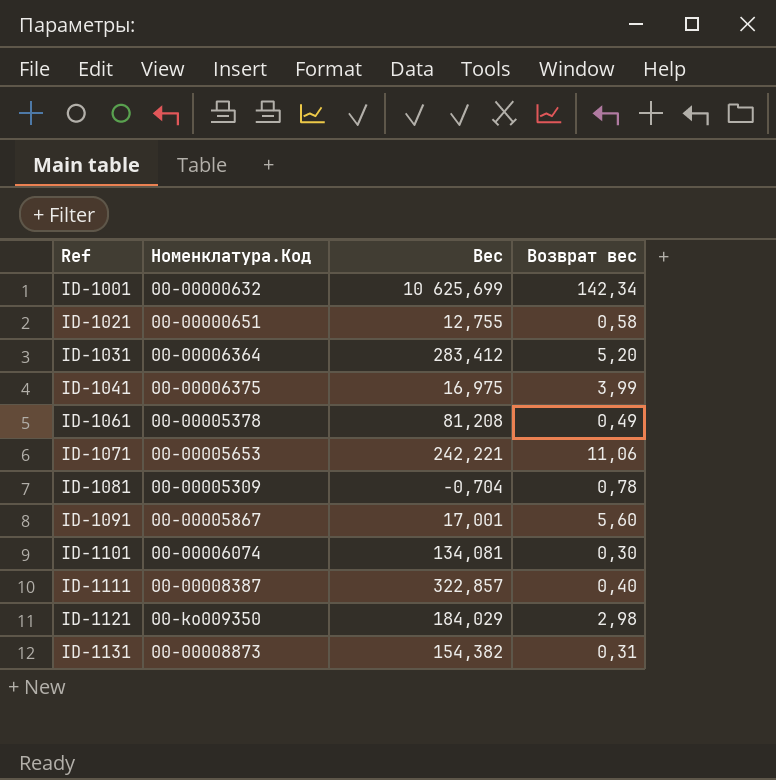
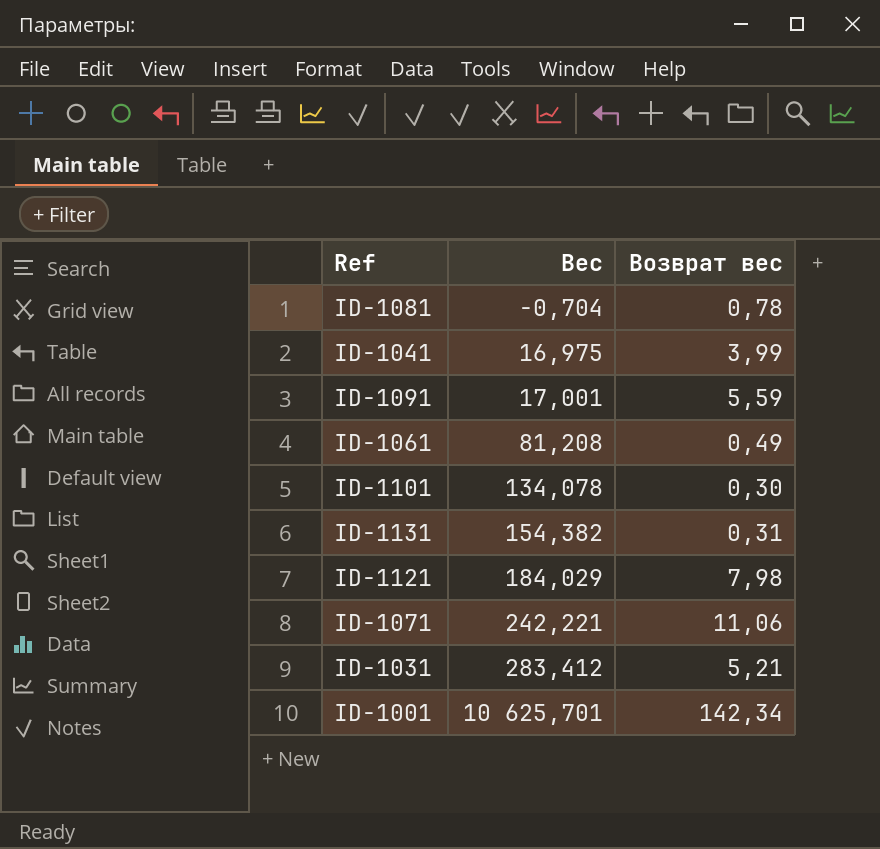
row order: Ref ascending -> Вес ascending
column Номенклатура.Код | position: 2 -> none
row ID-1021: 00-00000651 | 12,755 | 0,58 -> none
row ID-1111: 00-00008387 | 322,857 | 0,40 -> none
ID-1091 | Возврат вес: 5,60 -> 5,59
ID-1101 | Вес: 134,081 -> 134,078
ID-1121 | Возврат вес: 2,98 -> 7,98
ID-1031 | Возврат вес: 5,20 -> 5,21
ID-1001 | Вес: 10 625,699 -> 10 625,701

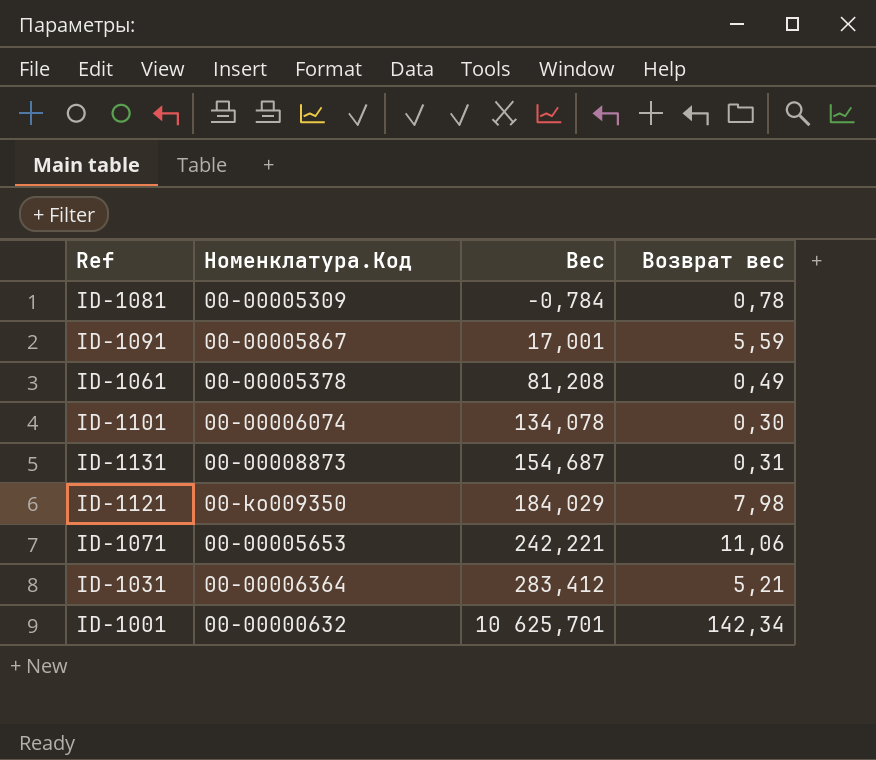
column Номенклатура.Код | position: none -> 2
row ID-1041: 16,975 | 3,99 -> none
ID-1081 | Вес: -0,704 -> -0,784
ID-1131 | Вес: 154,382 -> 154,687

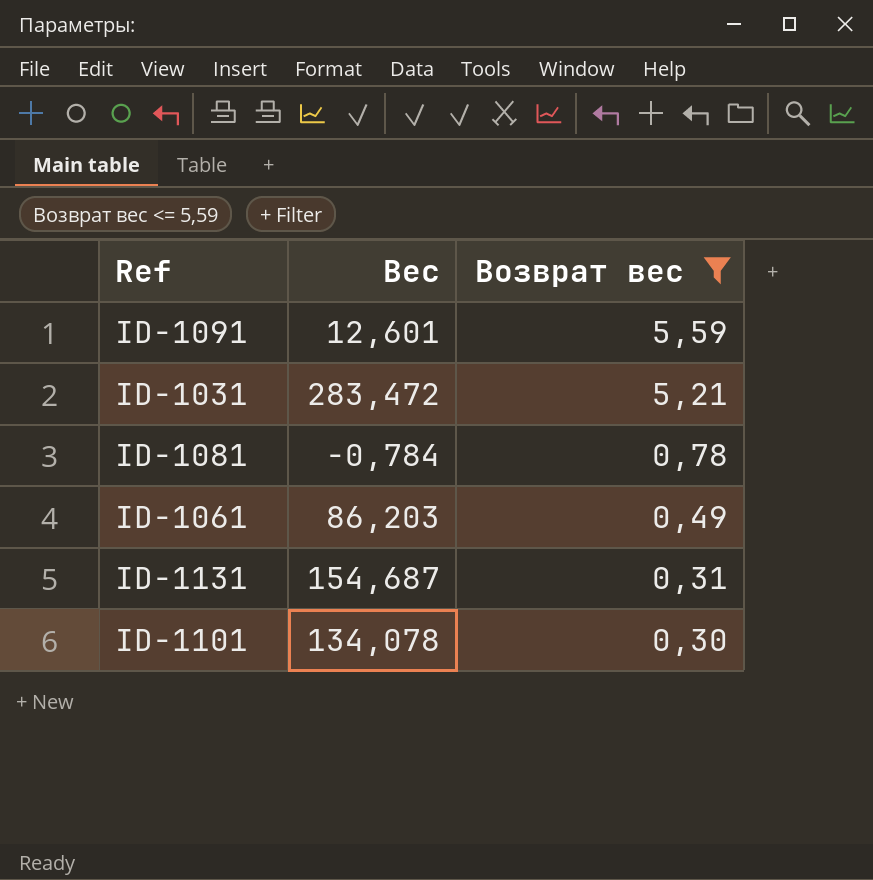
filter: none -> Возврат вес <= 5,59
row order: Вес ascending -> Возврат вес descending
column Номенклатура.Код | position: 2 -> none
ID-1091 | Вес: 17,001 -> 12,601
ID-1031 | Вес: 283,412 -> 283,472
ID-1061 | Вес: 81,208 -> 86,203

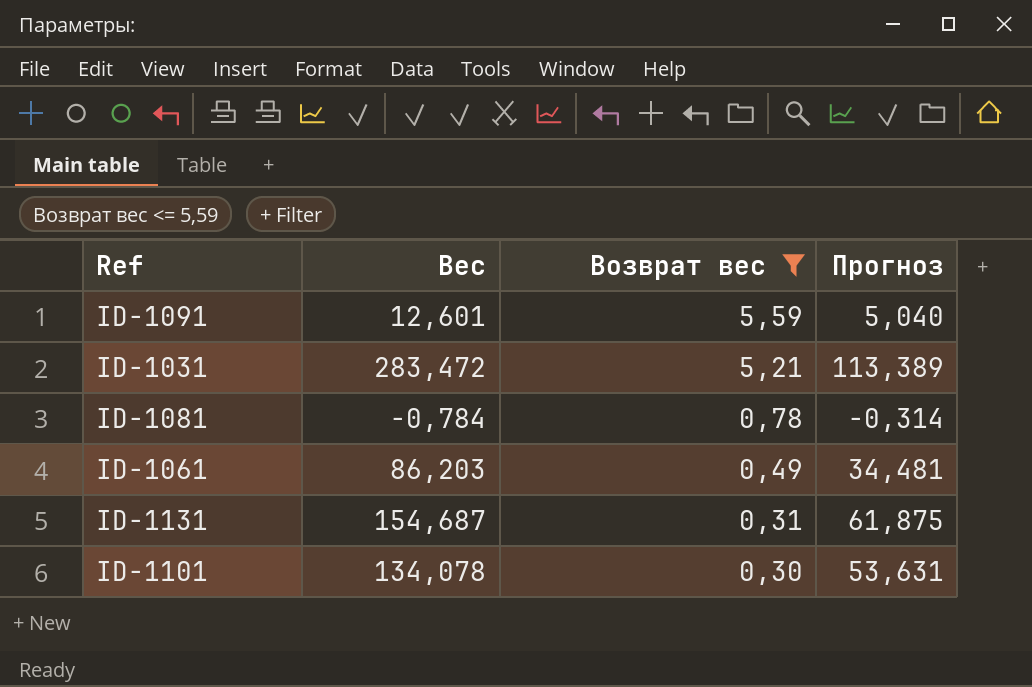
column Прогноз | formula: none -> [Вес] * 0,4

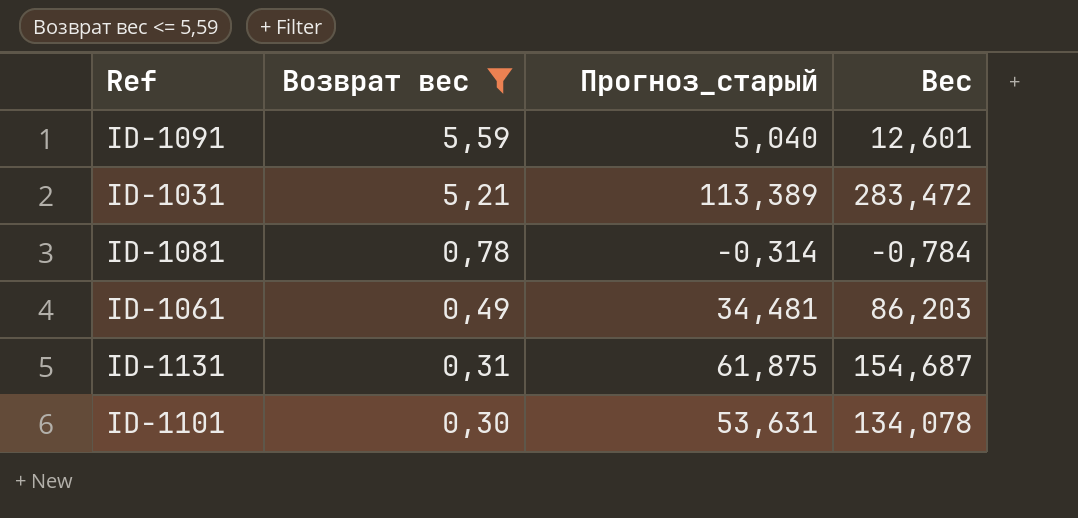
column name: Прогноз -> Прогноз_старый
column Вес | position: 2 -> 4

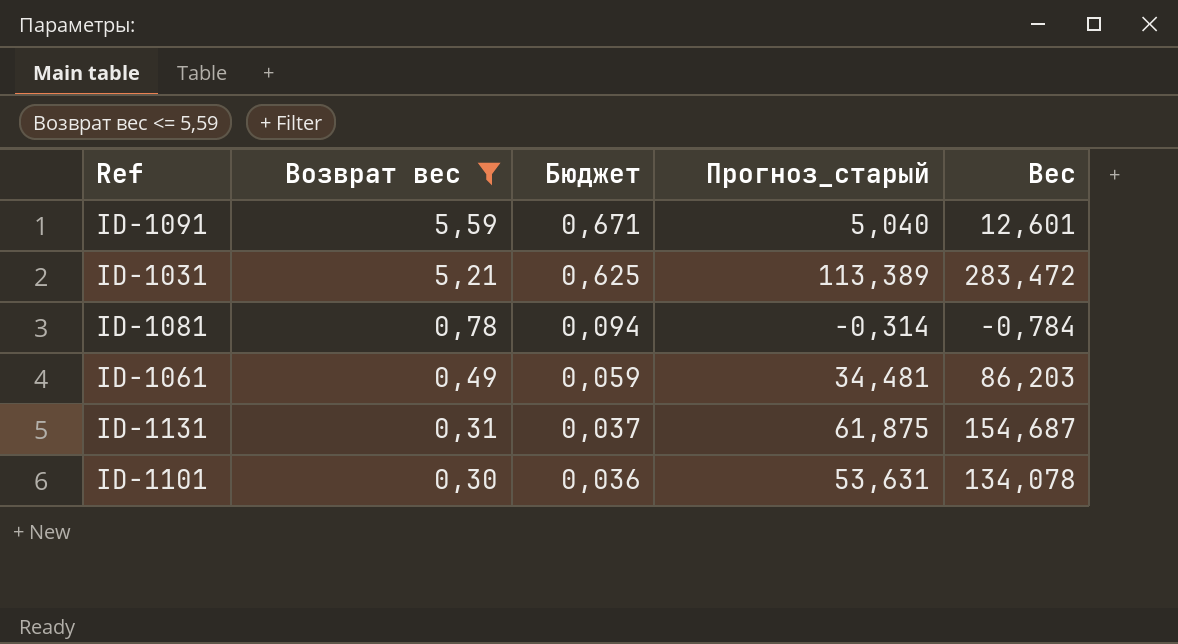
column Бюджет | formula: none -> [Возврат вес] * 0,12

